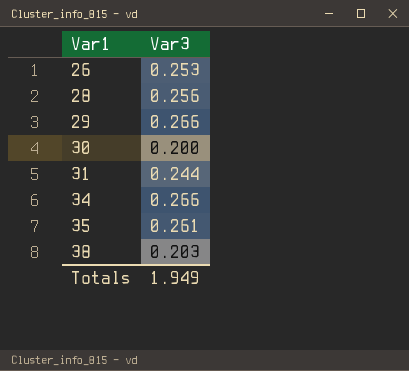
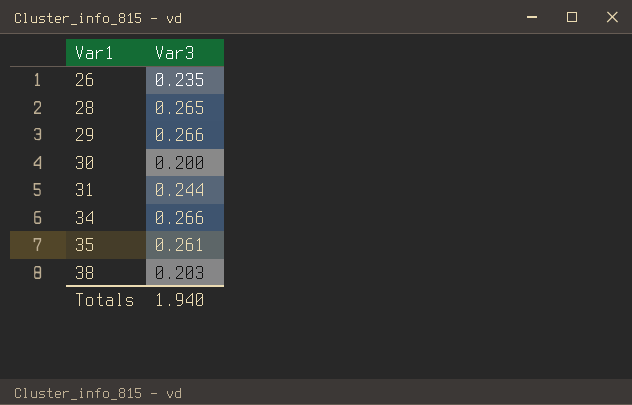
26 | Var3: 0.253 -> 0.235
28 | Var3: 0.256 -> 0.265
Totals | Var3: 1.949 -> 1.940

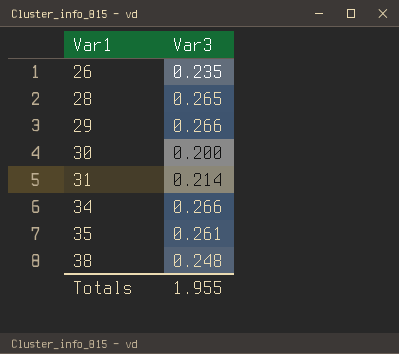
31 | Var3: 0.244 -> 0.214
38 | Var3: 0.203 -> 0.248
Totals | Var3: 1.940 -> 1.955

